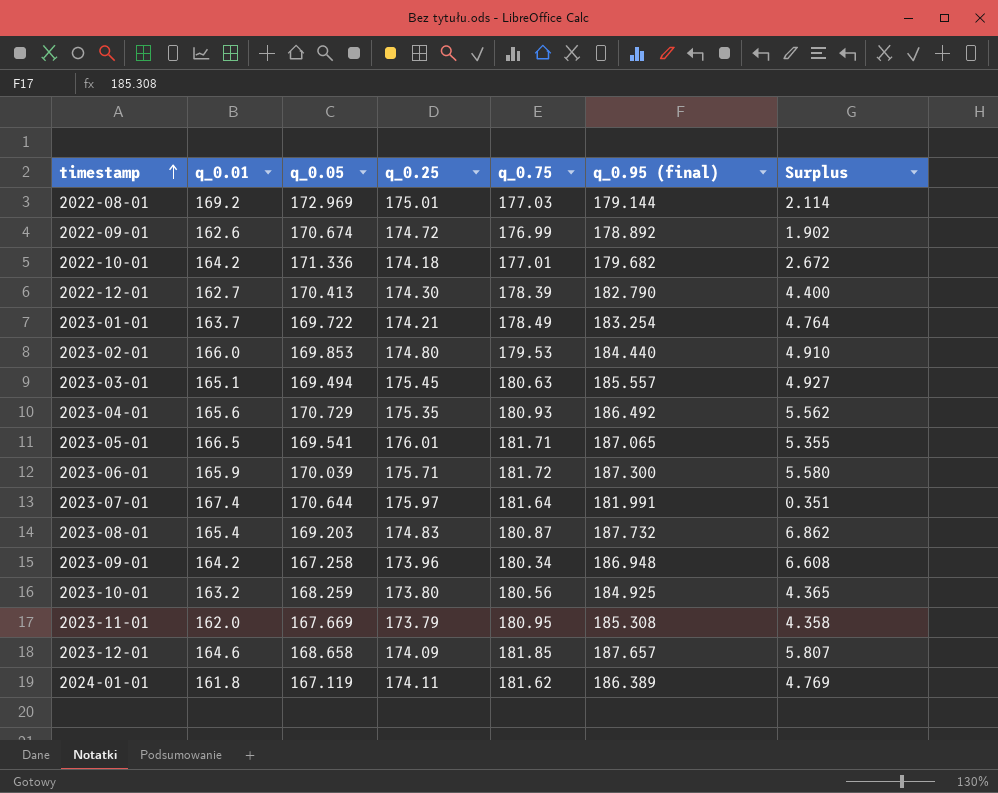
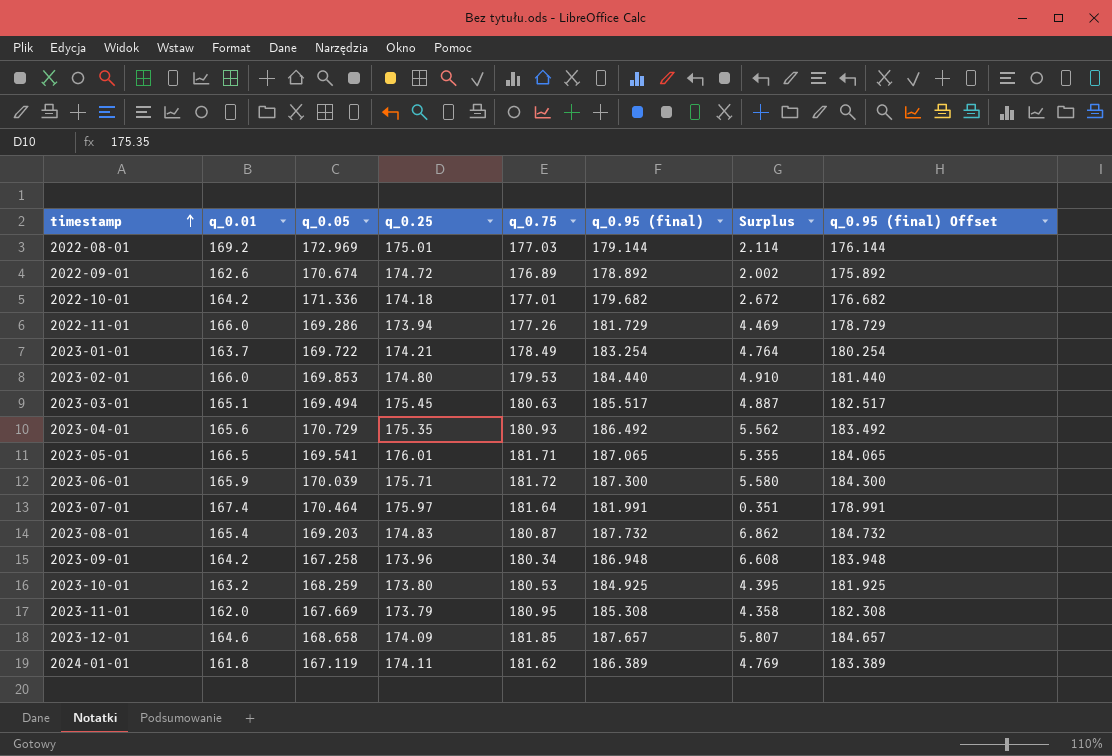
column q_0.95 (final) Offset | formula: none -> [q_0.95 (final)] - 3
row 2022-12-01: 162.7 | 170.413 | 174.30 | 178.39 | 182.790 | 4.400 -> none
2022-09-01 | q_0.75: 176.99 -> 176.89
2022-09-01 | Surplus: 1.902 -> 2.002
row 2022-11-01: none -> 166.0 | 169.286 | 173.94 | 177.26 | 181.729 | 4.469 | 178.729
2023-03-01 | q_0.95 (final): 185.557 -> 185.517
2023-03-01 | Surplus: 4.927 -> 4.887
2023-07-01 | q_0.05: 170.644 -> 170.464
2023-10-01 | q_0.75: 180.56 -> 180.53
2023-10-01 | Surplus: 4.365 -> 4.395

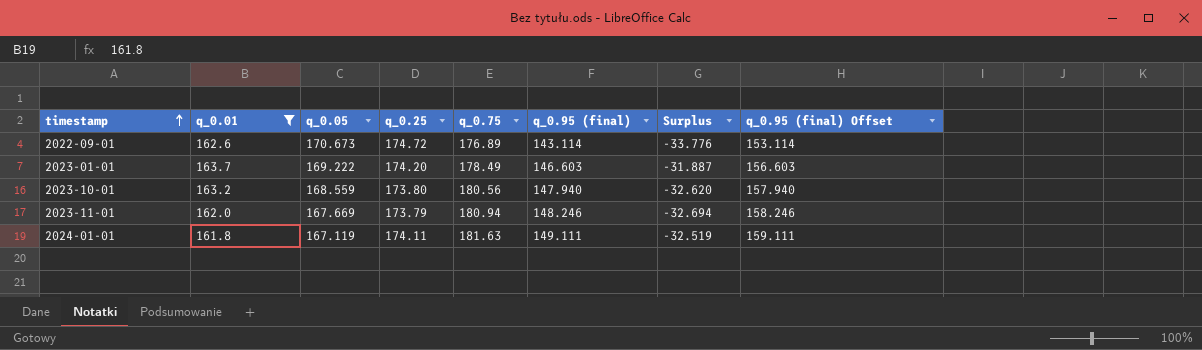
filter: none -> q_0.01 <= 163.7
column q_0.95 (final) Offset | formula: [q_0.95 (final)] - 3 -> [q_0.95 (final)] + 10
2022-09-01 | q_0.05: 170.674 -> 170.673
2022-09-01 | q_0.95 (final): 178.892 -> 143.114
2022-09-01 | Surplus: 2.002 -> -33.776
2023-01-01 | q_0.05: 169.722 -> 169.222
2023-01-01 | q_0.25: 174.21 -> 174.20
2023-01-01 | q_0.95 (final): 183.254 -> 146.603
2023-01-01 | Surplus: 4.764 -> -31.887
2023-10-01 | q_0.05: 168.259 -> 168.559
2023-10-01 | q_0.75: 180.53 -> 180.56
2023-10-01 | q_0.95 (final): 184.925 -> 147.940
2023-10-01 | Surplus: 4.395 -> -32.620
2023-11-01 | q_0.75: 180.95 -> 180.94
2023-11-01 | q_0.95 (final): 185.308 -> 148.246
2023-11-01 | Surplus: 4.358 -> -32.694
2024-01-01 | q_0.75: 181.62 -> 181.63
2024-01-01 | q_0.95 (final): 186.389 -> 149.111
2024-01-01 | Surplus: 4.769 -> -32.519

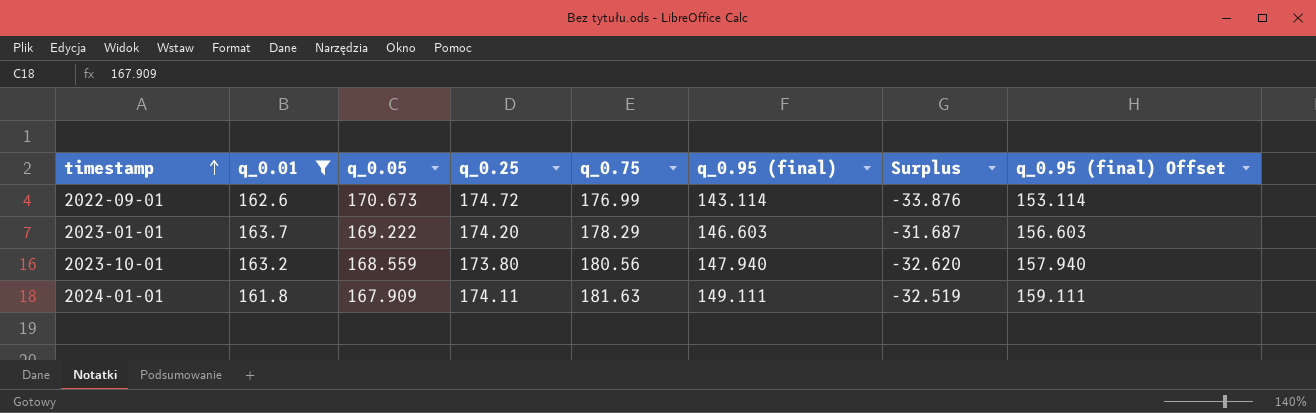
row 2023-11-01: 162.0 | 167.669 | 173.79 | 180.94 | 148.246 | -32.694 | 158.246 -> none
2022-09-01 | q_0.75: 176.89 -> 176.99
2022-09-01 | Surplus: -33.776 -> -33.876
2023-01-01 | q_0.75: 178.49 -> 178.29
2023-01-01 | Surplus: -31.887 -> -31.687
2024-01-01 | q_0.05: 167.119 -> 167.909

